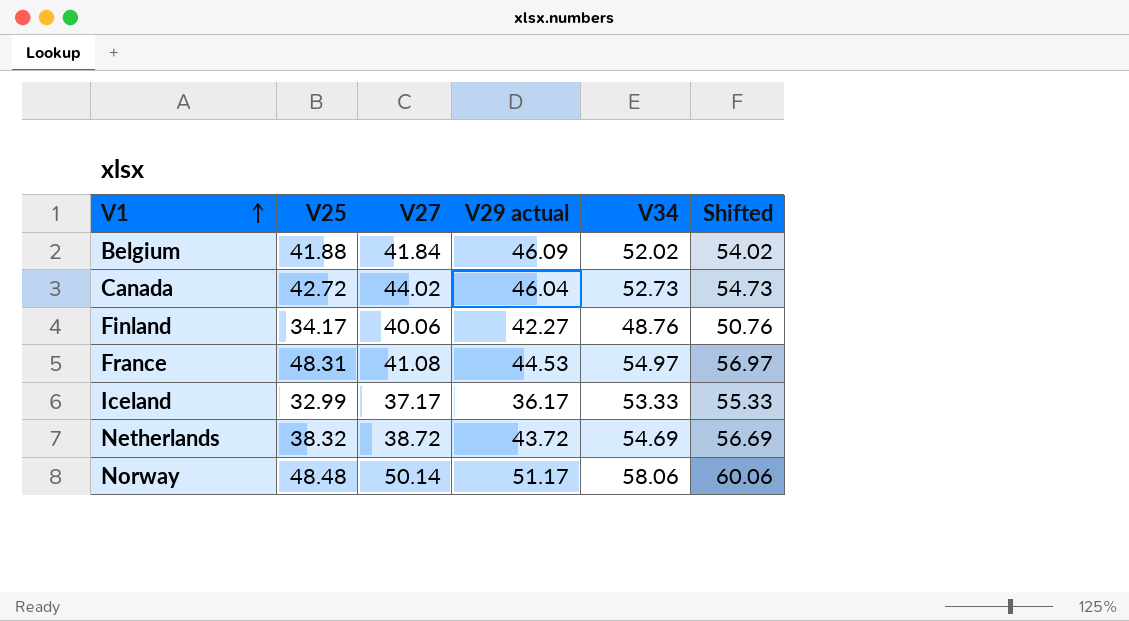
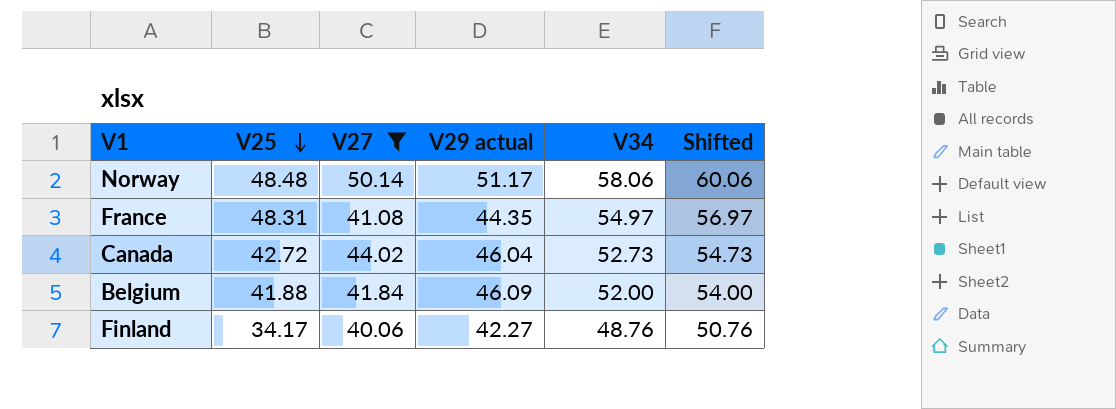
filter: none -> V27 >= 40.06
row order: V1 ascending -> V25 descending
France | V29 actual: 44.53 -> 44.35
Belgium | V34: 52.02 -> 52.00
Belgium | Shifted: 54.02 -> 54.00

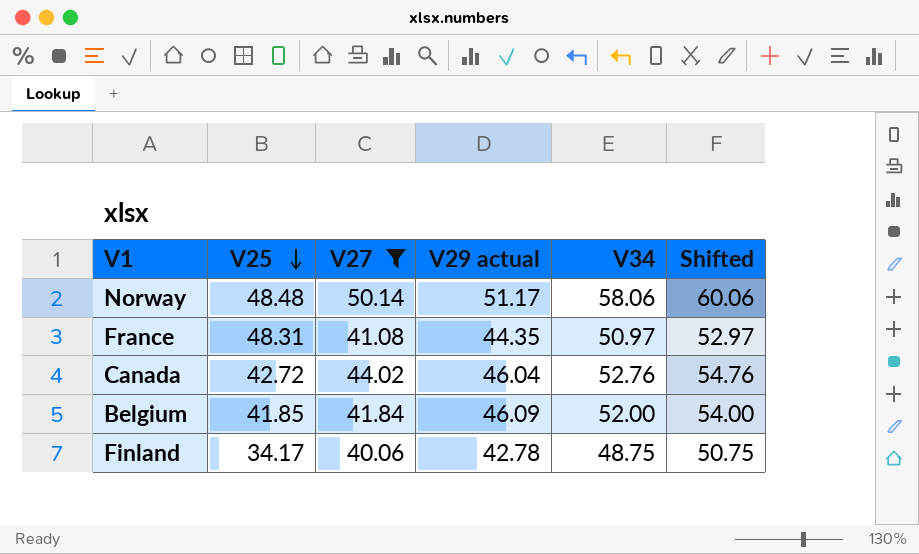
France | V34: 54.97 -> 50.97
France | Shifted: 56.97 -> 52.97
Canada | V34: 52.73 -> 52.76
Canada | Shifted: 54.73 -> 54.76
Belgium | V25: 41.88 -> 41.85
Finland | V29 actual: 42.27 -> 42.78
Finland | V34: 48.76 -> 48.75
Finland | Shifted: 50.76 -> 50.75

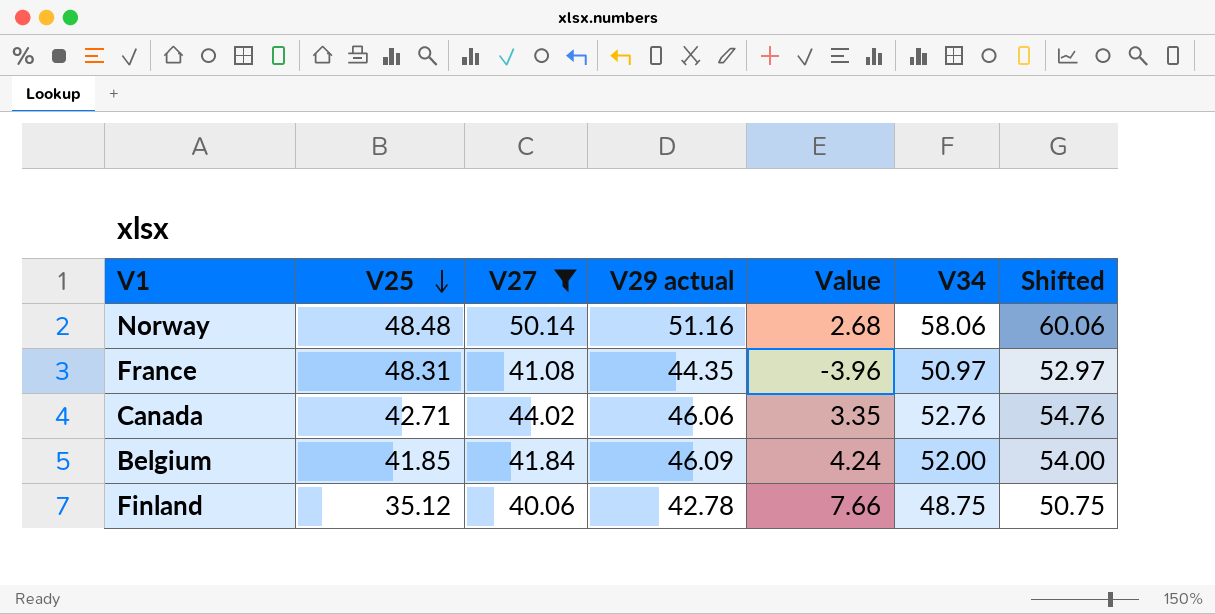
column Value | formula: none -> [V29 actual] - [V25]
Norway | V29 actual: 51.17 -> 51.16
Canada | V25: 42.72 -> 42.71
Canada | V29 actual: 46.04 -> 46.06
Finland | V25: 34.17 -> 35.12

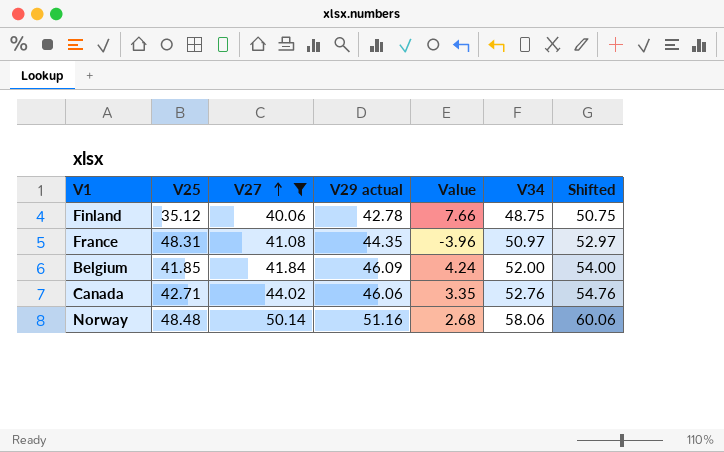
row order: V25 descending -> V27 ascending

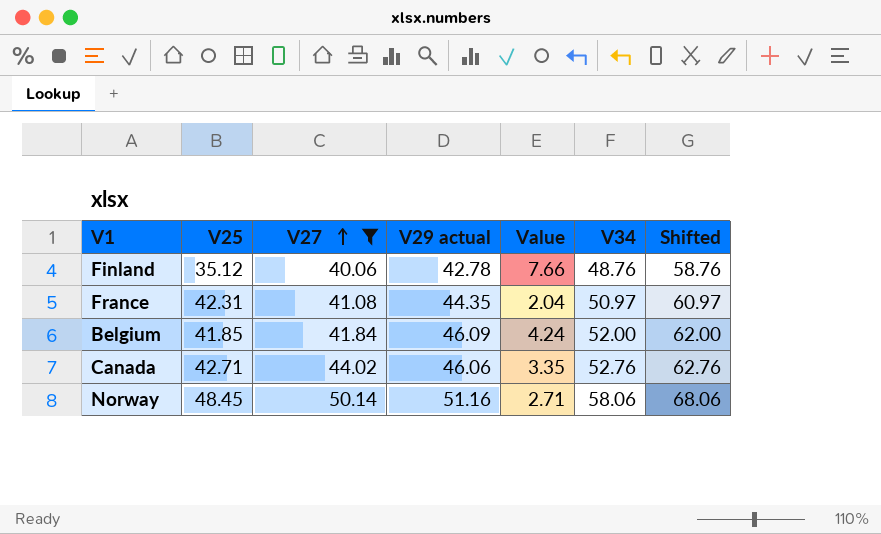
column Shifted | formula: [V34] + 2 -> [V34] + 10
Finland | V34: 48.75 -> 48.76
France | V25: 48.31 -> 42.31
France | Value: -3.96 -> 2.04
Norway | V25: 48.48 -> 48.45
Norway | Value: 2.68 -> 2.71

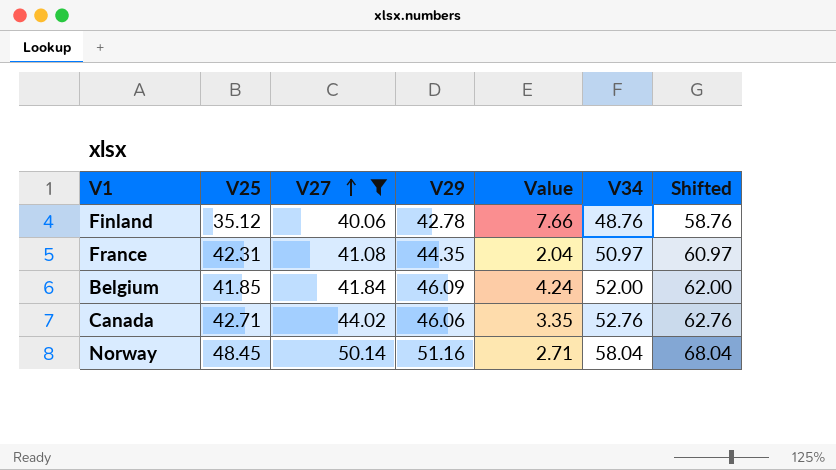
column name: V29 actual -> V29
Norway | V34: 58.06 -> 58.04
Norway | Shifted: 68.06 -> 68.04

